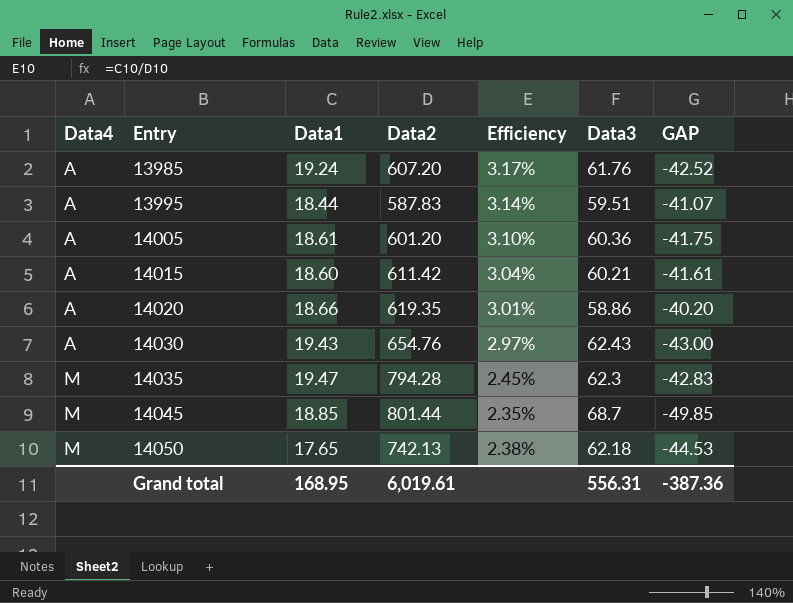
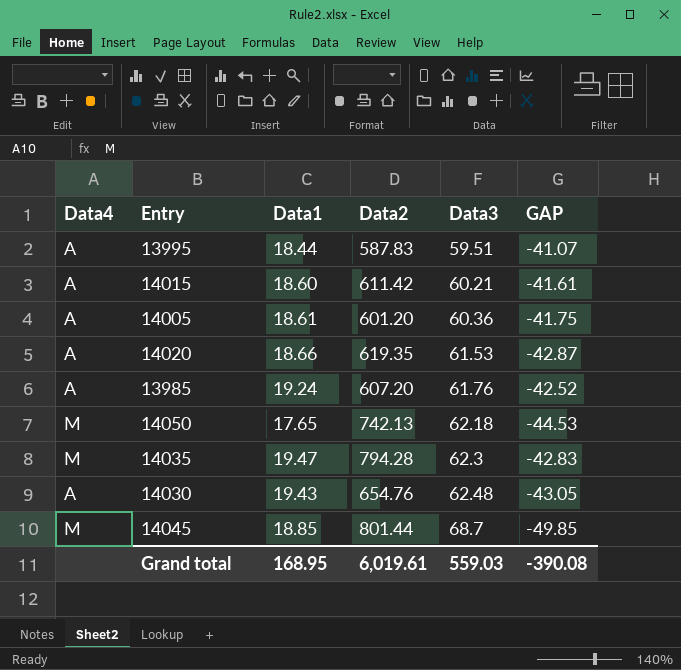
row order: Data4 ascending -> Data3 ascending
column Efficiency | formula: [Data1] / [Data2] -> none
14020 | Data3: 58.86 -> 61.53
14020 | GAP: -40.20 -> -42.87
14030 | Data3: 62.43 -> 62.48
14030 | GAP: -43.00 -> -43.05
Grand total | Data3: 556.31 -> 559.03
Grand total | GAP: -387.36 -> -390.08

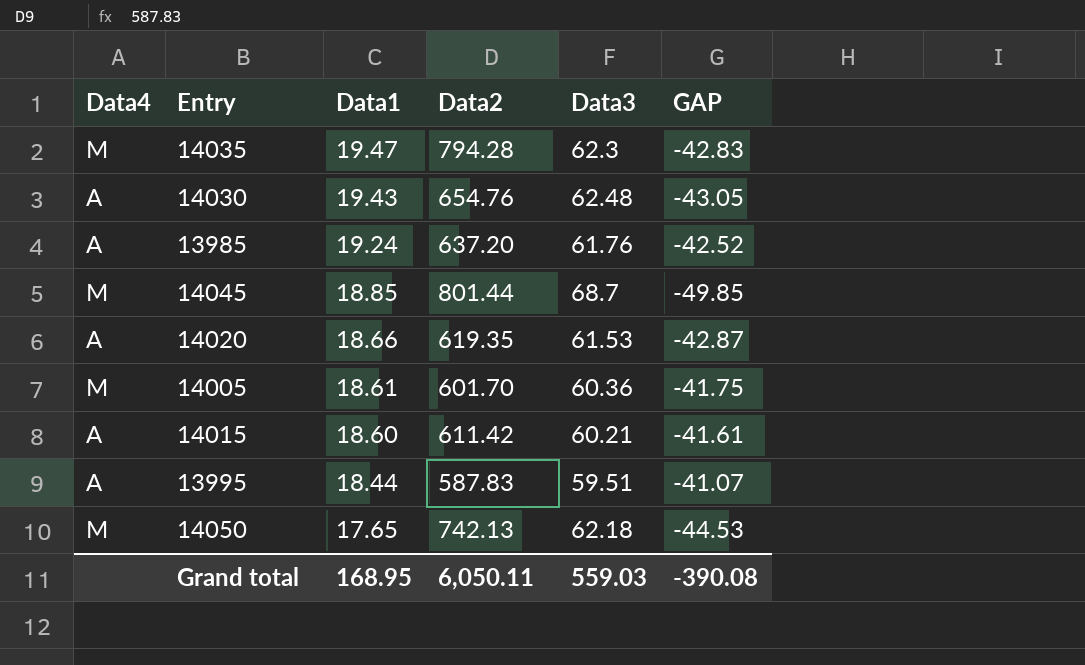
row order: Data3 ascending -> Data1 descending
13985 | Data2: 607.20 -> 637.20
14005 | Data4: A -> M
14005 | Data2: 601.20 -> 601.70
Grand total | Data2: 6,019.61 -> 6,050.11

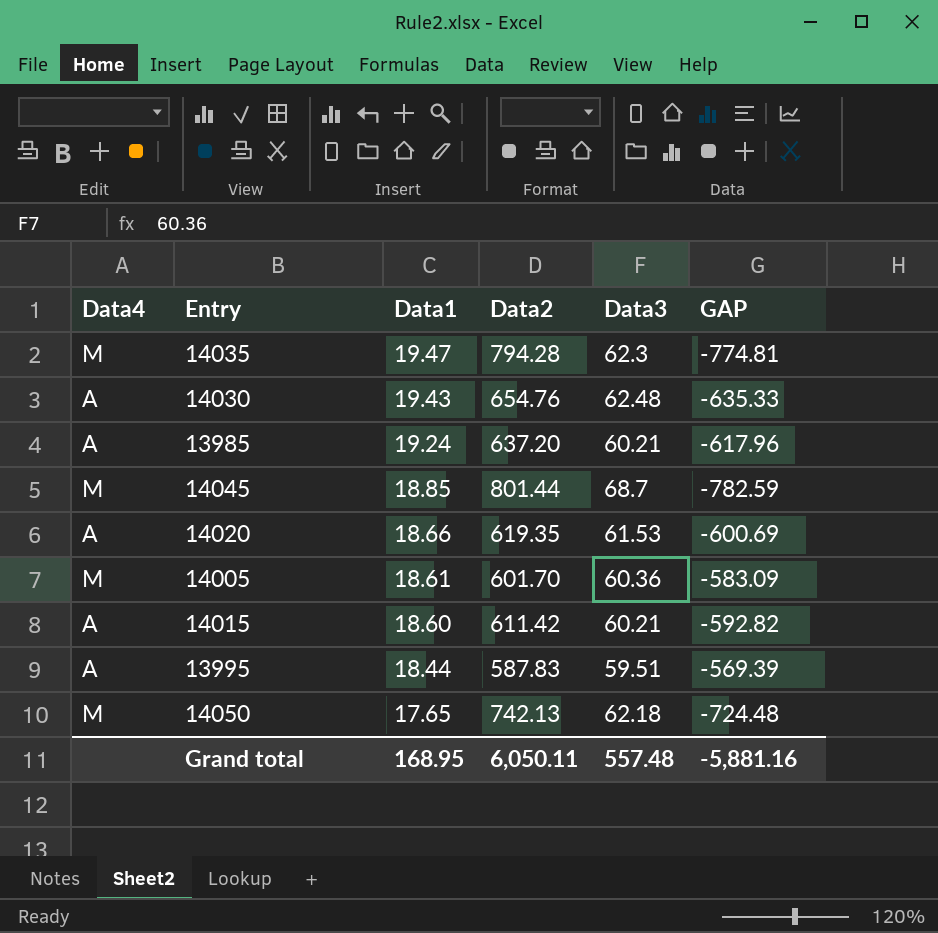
column GAP | formula: [Data1] - [Data3] -> [Data1] - [Data2]
13985 | Data3: 61.76 -> 60.21
Grand total | Data3: 559.03 -> 557.48
Grand total | GAP: -390.08 -> -5,881.16

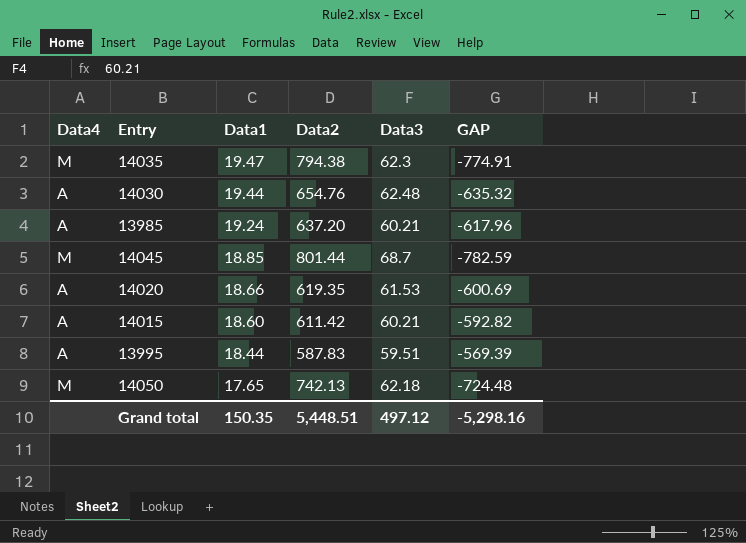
row 14005: M | 18.61 | 601.70 | 60.36 | -583.09 -> none
14035 | Data2: 794.28 -> 794.38
14035 | GAP: -774.81 -> -774.91
14030 | Data1: 19.43 -> 19.44
14030 | GAP: -635.33 -> -635.32
Grand total | Data1: 168.95 -> 150.35
Grand total | Data2: 6,050.11 -> 5,448.51
Grand total | Data3: 557.48 -> 497.12
Grand total | GAP: -5,881.16 -> -5,298.16

